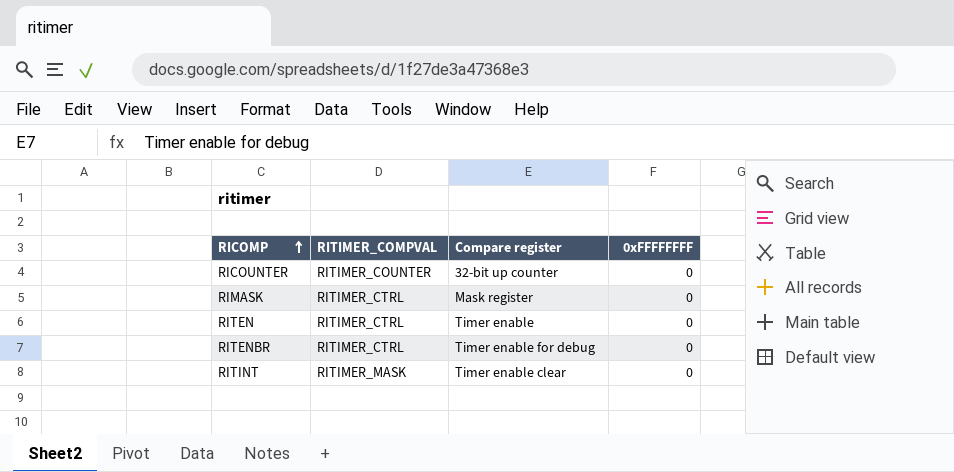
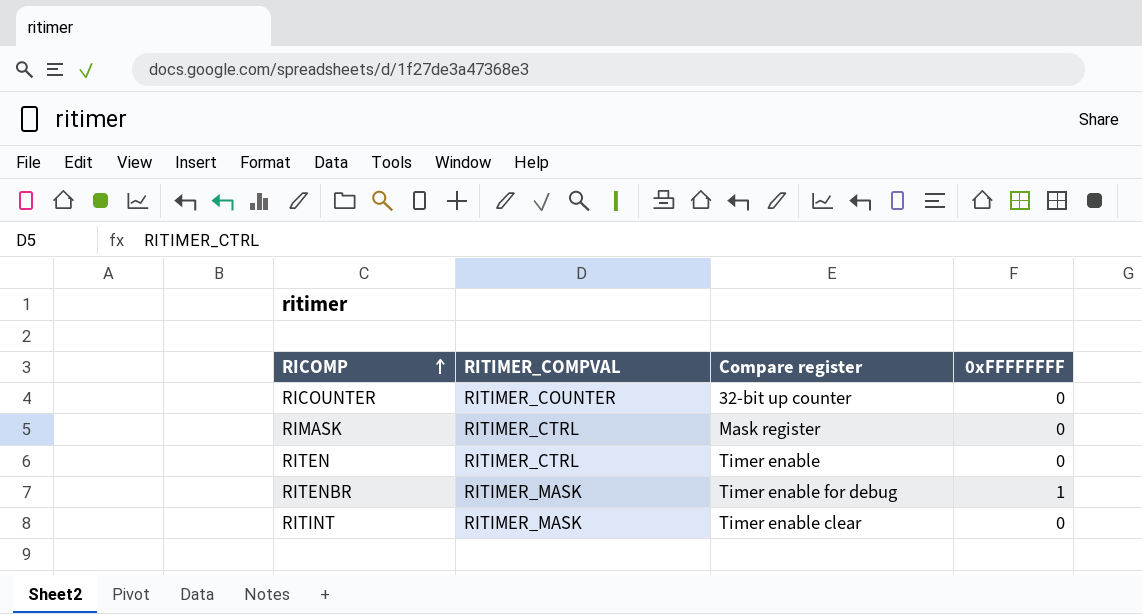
RITENBR | RITIMER_COMPVAL: RITIMER_CTRL -> RITIMER_MASK
RITENBR | 0xFFFFFFFF: 0 -> 1

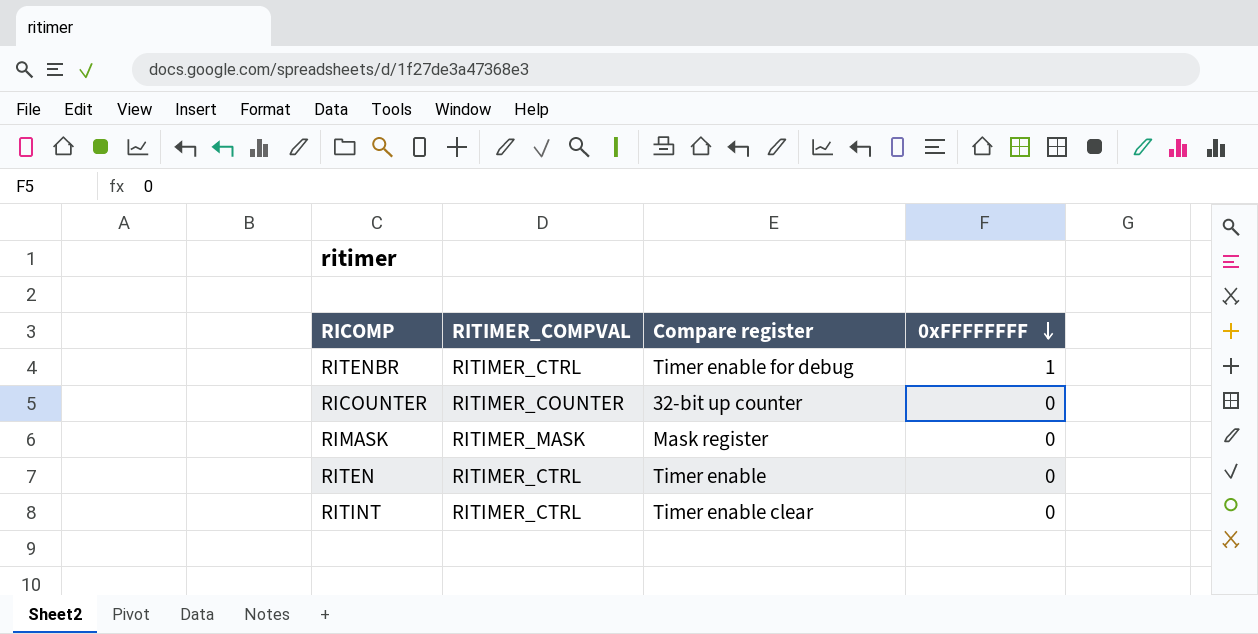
row order: RICOMP ascending -> 0xFFFFFFFF descending
RITENBR | RITIMER_COMPVAL: RITIMER_MASK -> RITIMER_CTRL
RIMASK | RITIMER_COMPVAL: RITIMER_CTRL -> RITIMER_MASK
RITINT | RITIMER_COMPVAL: RITIMER_MASK -> RITIMER_CTRL

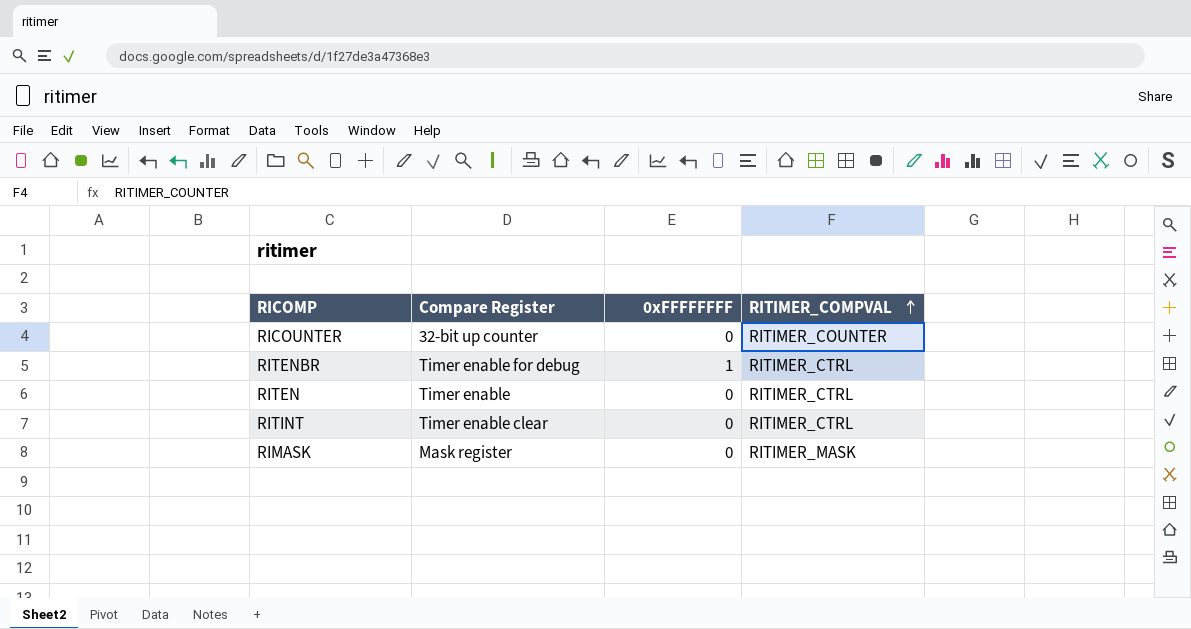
row order: 0xFFFFFFFF descending -> RITIMER_COMPVAL ascending
column name: Compare register -> Compare Register
column RITIMER_COMPVAL | position: 2 -> 4

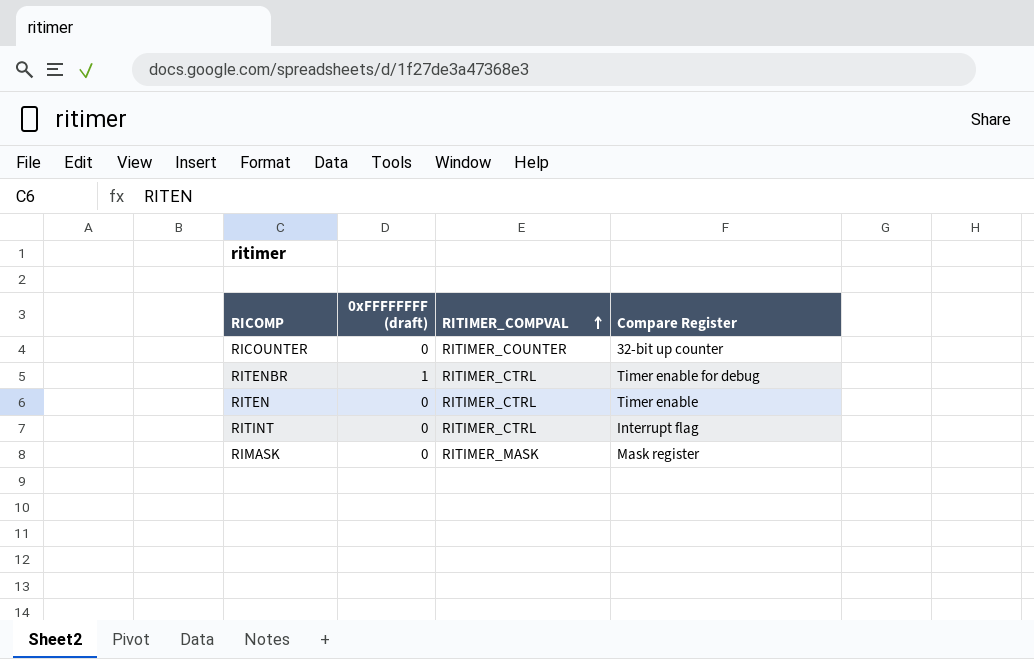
column name: 0xFFFFFFFF -> 0xFFFFFFFF (draft)
column Compare Register | position: 2 -> 4
RITINT | Compare Register: Timer enable clear -> Interrupt flag

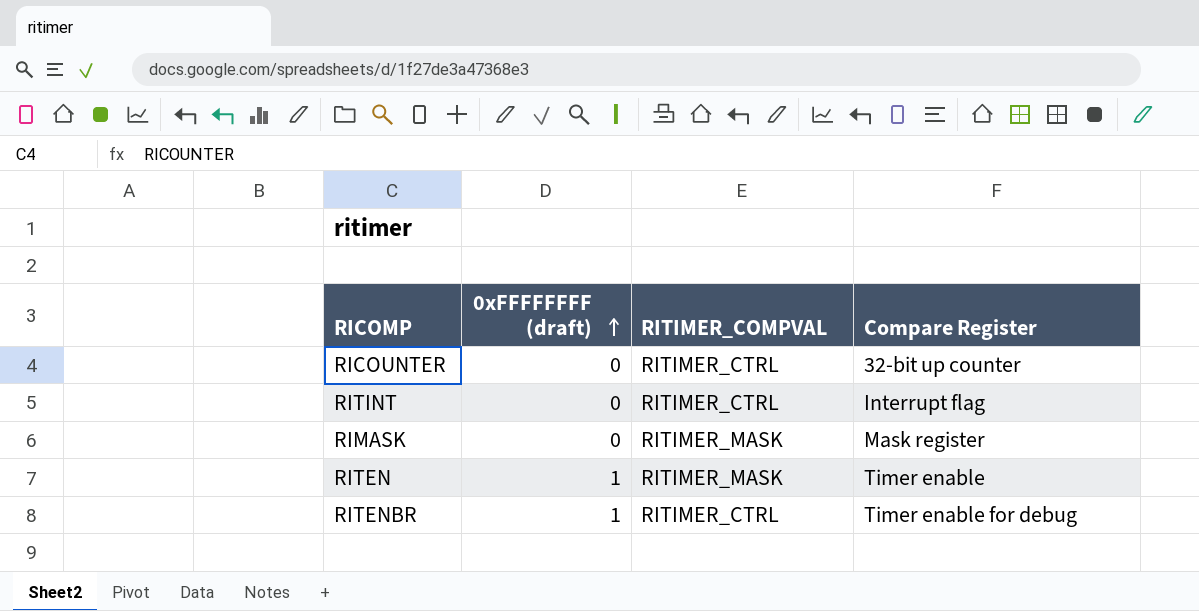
row order: RITIMER_COMPVAL ascending -> 0xFFFFFFFF (draft) ascending
RICOUNTER | RITIMER_COMPVAL: RITIMER_COUNTER -> RITIMER_CTRL
RITEN | 0xFFFFFFFF (draft): 0 -> 1
RITEN | RITIMER_COMPVAL: RITIMER_CTRL -> RITIMER_MASK

